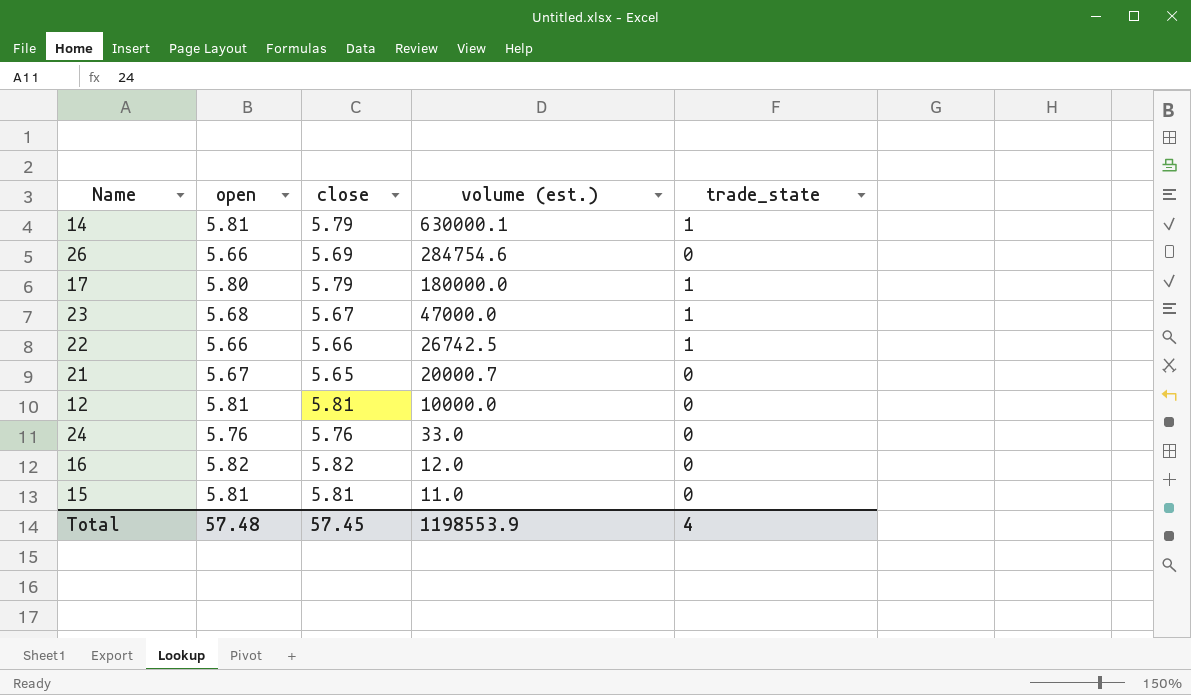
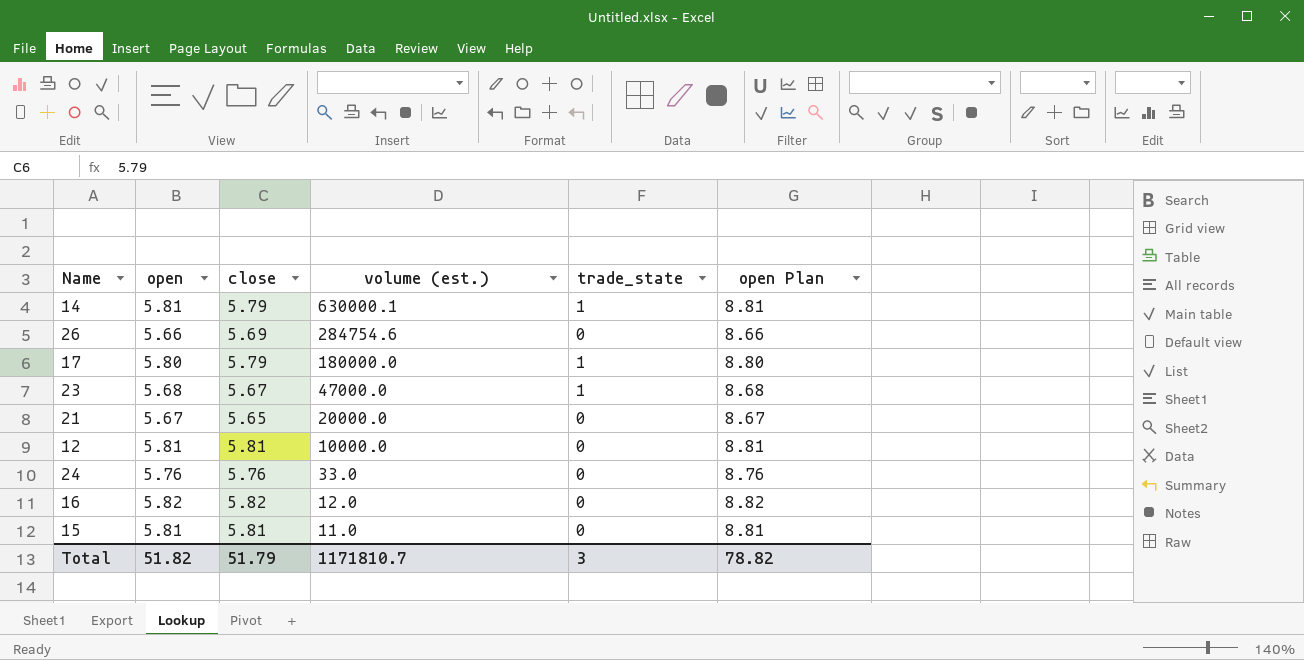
column open Plan | formula: none -> [open] + 3
row 22: 5.66 | 5.66 | 26742.5 | 1 -> none
21 | volume (est.): 20000.7 -> 20000.0
Total | open: 57.48 -> 51.82
Total | close: 57.45 -> 51.79
Total | volume (est.): 1198553.9 -> 1171810.7
Total | trade_state: 4 -> 3

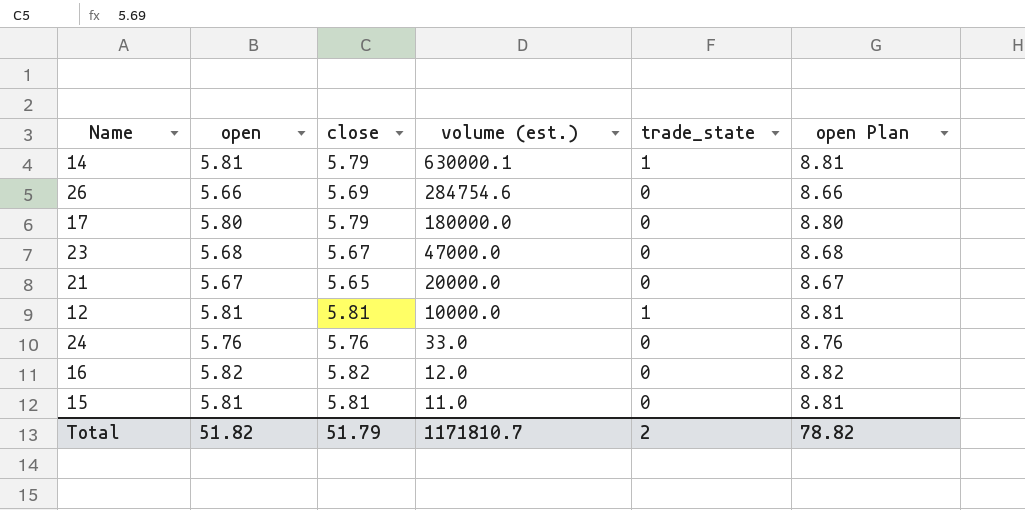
17 | trade_state: 1 -> 0
23 | trade_state: 1 -> 0
12 | trade_state: 0 -> 1
Total | trade_state: 3 -> 2

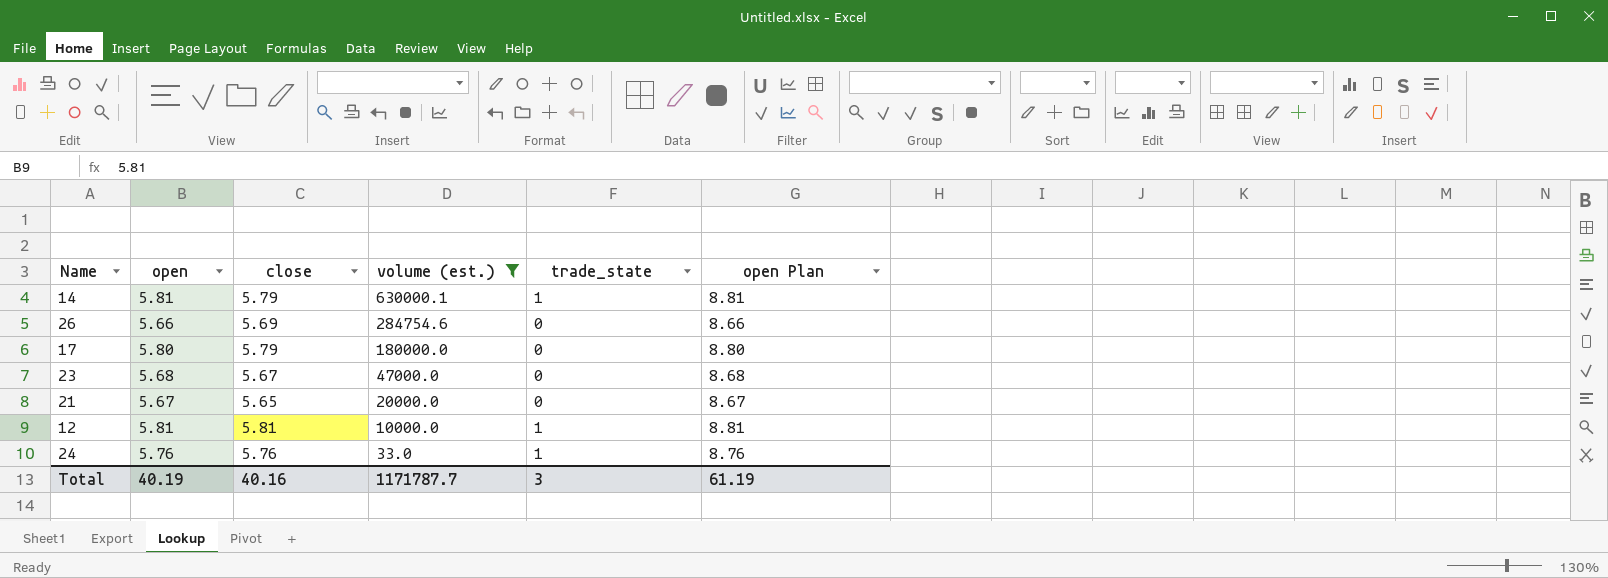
filter: none -> volume (est.) >= 33.0
24 | trade_state: 0 -> 1
Total | open: 51.82 -> 40.19
Total | close: 51.79 -> 40.16
Total | volume (est.): 1171810.7 -> 1171787.7
Total | trade_state: 2 -> 3
Total | open Plan: 78.82 -> 61.19

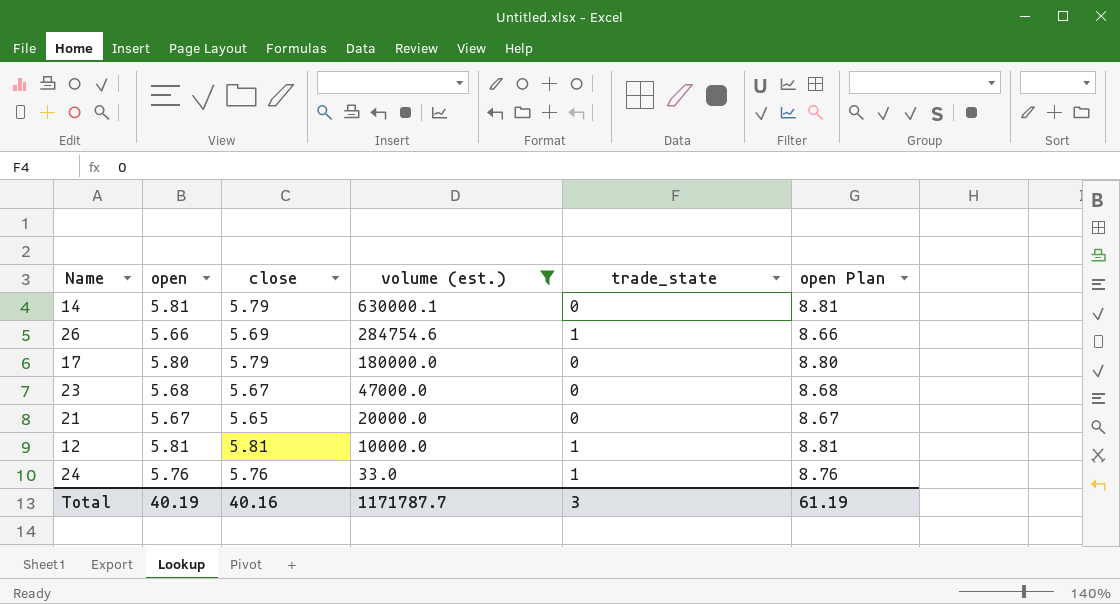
14 | trade_state: 1 -> 0
26 | trade_state: 0 -> 1

